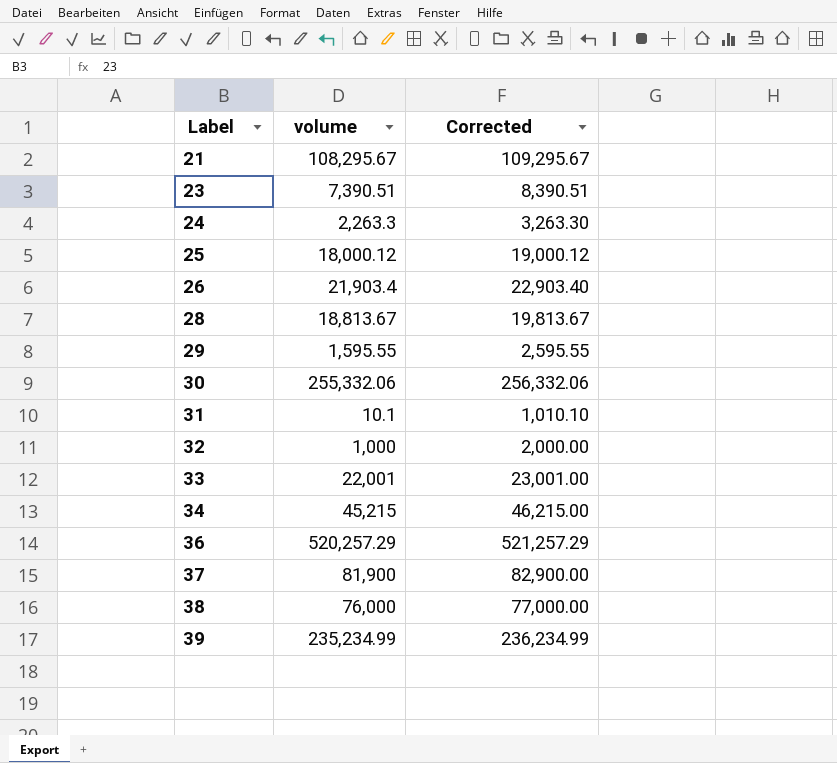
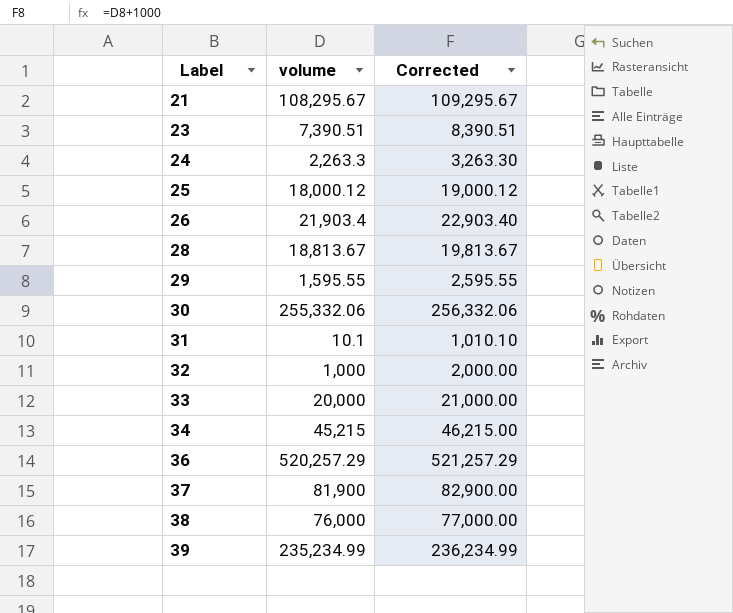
33 | volume: 22,001 -> 20,000
33 | Corrected: 23,001.00 -> 21,000.00

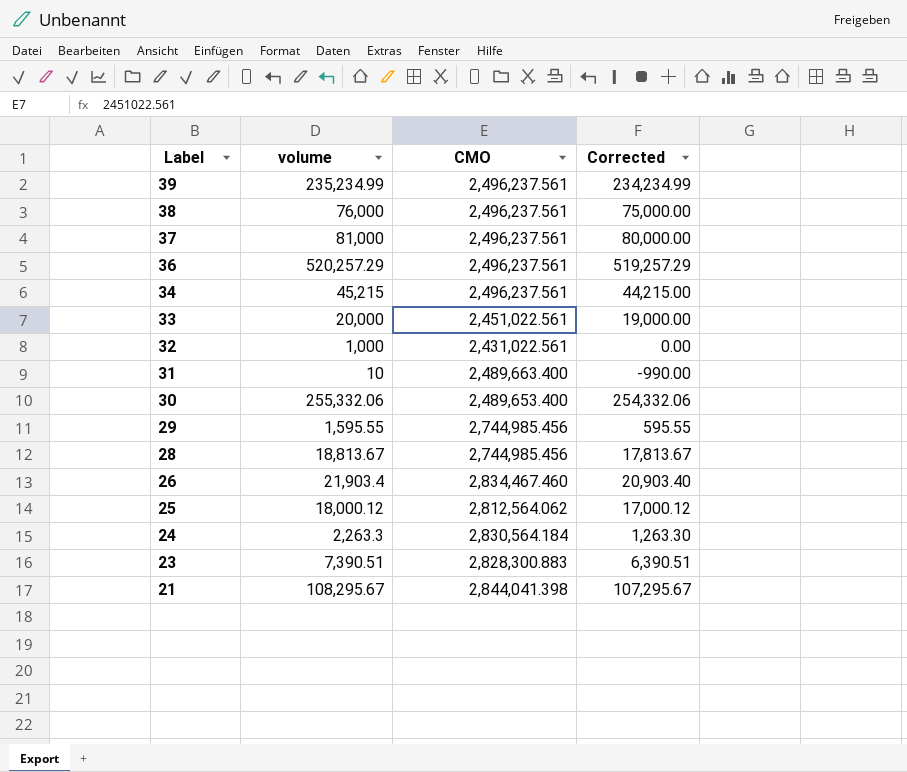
row order: Label ascending -> Label descending
column CMO | position: none -> 3
column Corrected | formula: [volume] + 1000 -> [volume] - 1000
37 | volume: 81,900 -> 81,000
31 | volume: 10.1 -> 10

